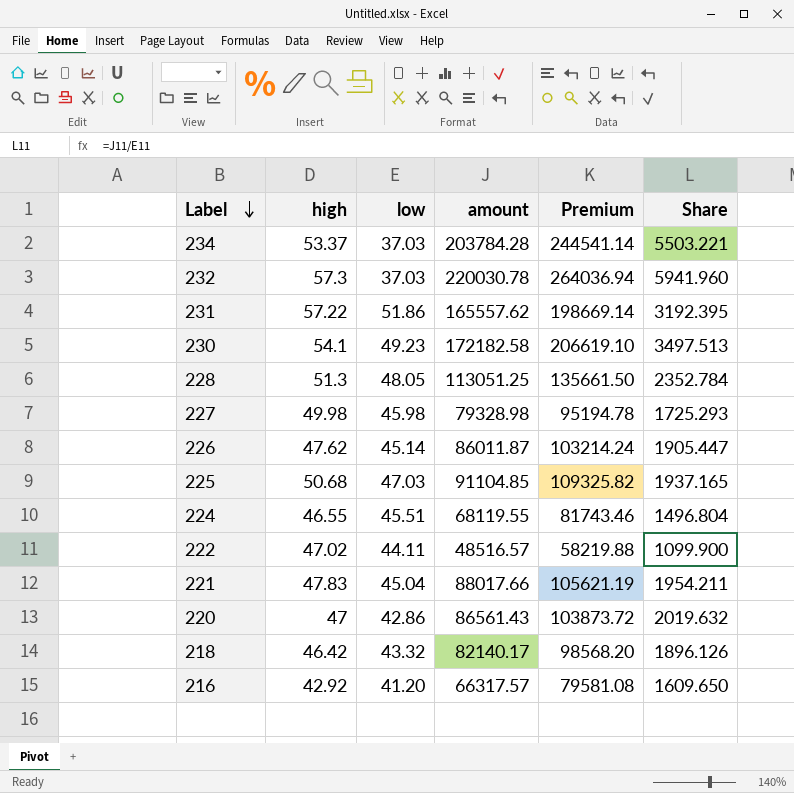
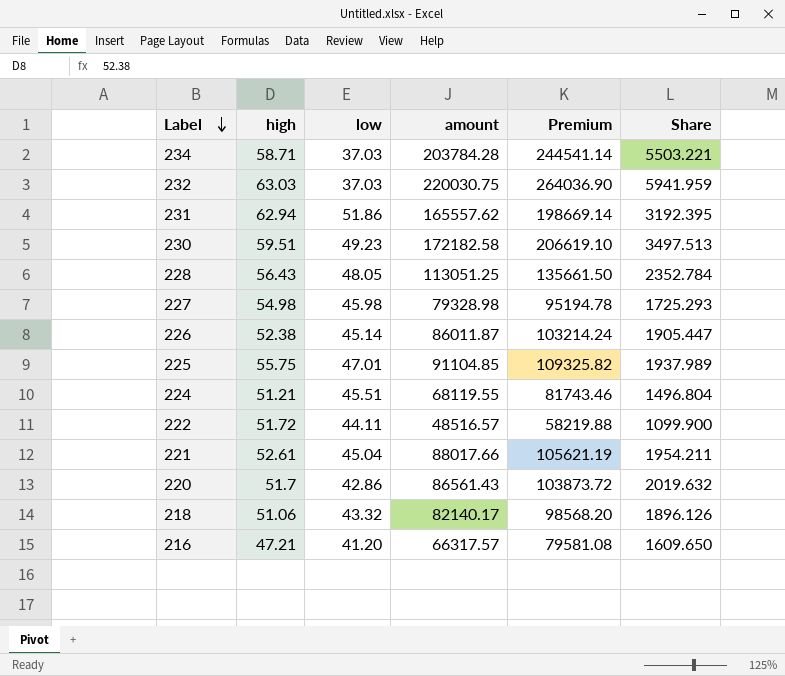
234 | high: 53.37 -> 58.71
232 | high: 57.3 -> 63.03
232 | amount: 220030.78 -> 220030.75
232 | Premium: 264036.94 -> 264036.90
232 | Share: 5941.960 -> 5941.959
231 | high: 57.22 -> 62.94
230 | high: 54.1 -> 59.51
228 | high: 51.3 -> 56.43
227 | high: 49.98 -> 54.98
226 | high: 47.62 -> 52.38
225 | high: 50.68 -> 55.75
225 | low: 47.03 -> 47.01
225 | Share: 1937.165 -> 1937.989
224 | high: 46.55 -> 51.21
222 | high: 47.02 -> 51.72
221 | high: 47.83 -> 52.61
220 | high: 47 -> 51.7
218 | high: 46.42 -> 51.06
216 | high: 42.92 -> 47.21

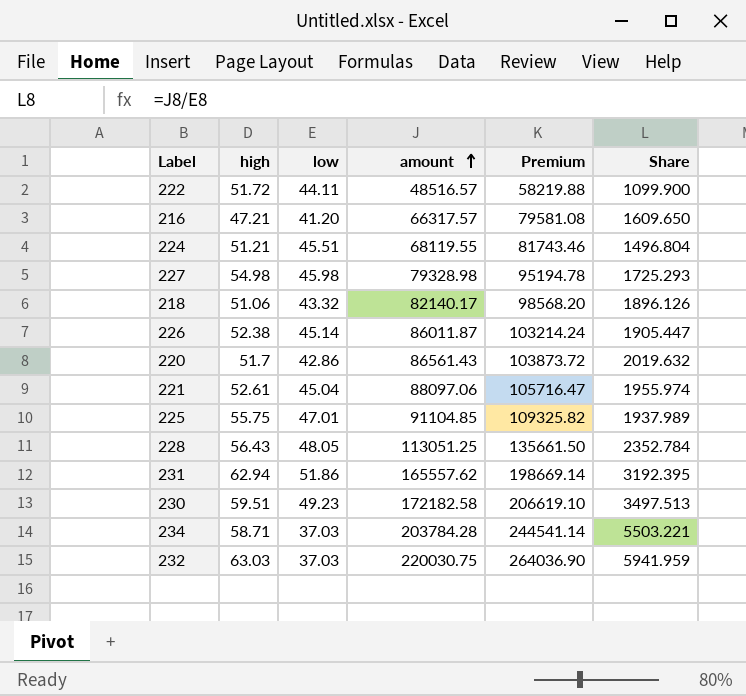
row order: Label descending -> amount ascending
221 | amount: 88017.66 -> 88097.06
221 | Premium: 105621.19 -> 105716.47
221 | Share: 1954.211 -> 1955.974

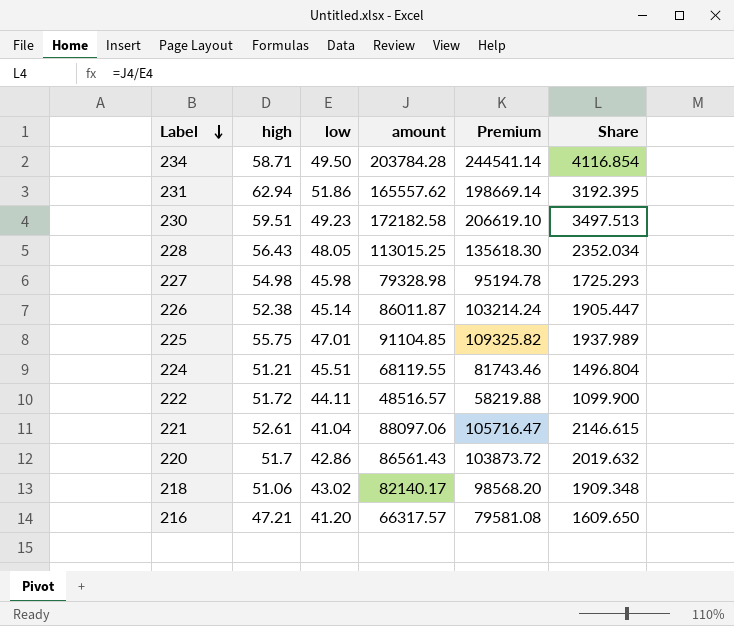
row order: amount ascending -> Label descending
row 232: 63.03 | 37.03 | 220030.75 | 264036.90 | 5941.959 -> none
234 | low: 37.03 -> 49.50
234 | Share: 5503.221 -> 4116.854
228 | amount: 113051.25 -> 113015.25
228 | Premium: 135661.50 -> 135618.30
228 | Share: 2352.784 -> 2352.034
221 | low: 45.04 -> 41.04
221 | Share: 1955.974 -> 2146.615
218 | low: 43.32 -> 43.02
218 | Share: 1896.126 -> 1909.348

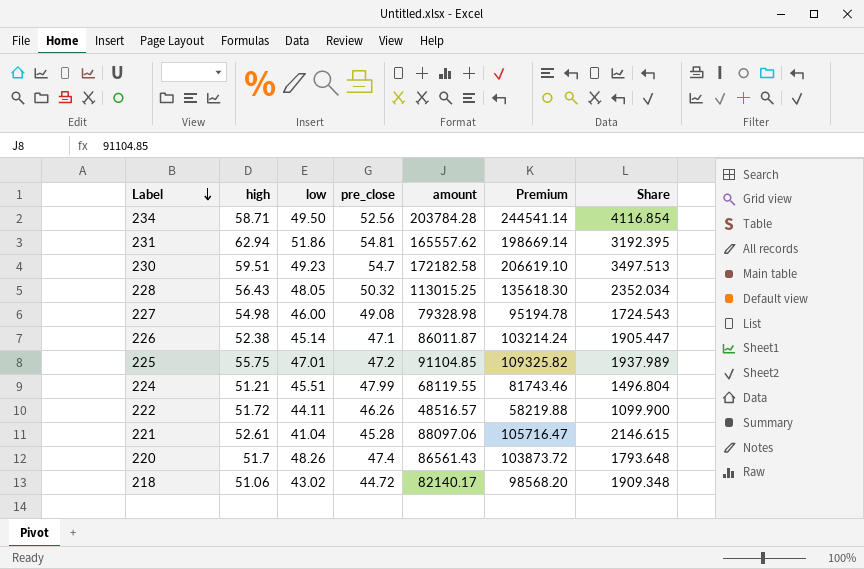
column pre_close | position: none -> 4
row 216: 47.21 | 41.20 | 66317.57 | 79581.08 | 1609.650 -> none
227 | low: 45.98 -> 46.00
227 | Share: 1725.293 -> 1724.543
220 | low: 42.86 -> 48.26
220 | Share: 2019.632 -> 1793.648

